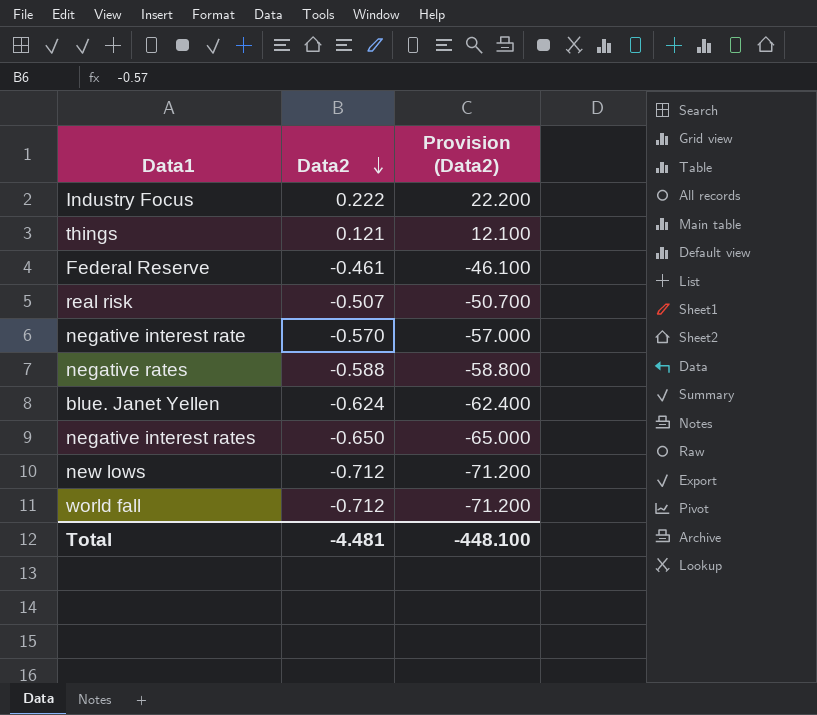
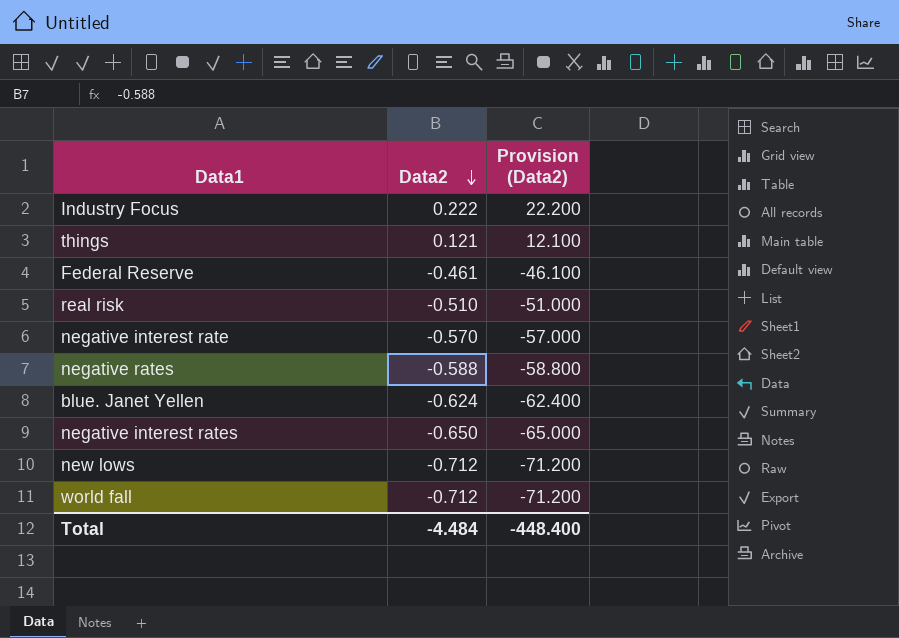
real risk | Data2: -0.507 -> -0.510
real risk | Provision (Data2): -50.700 -> -51.000
Total | Data2: -4.481 -> -4.484
Total | Provision (Data2): -448.100 -> -448.400

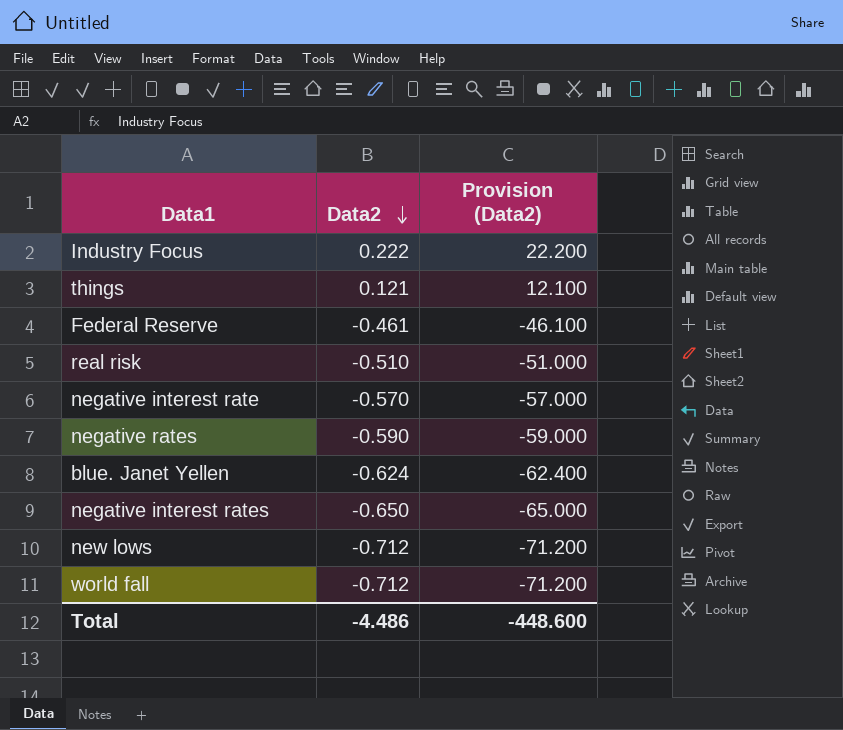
negative rates | Data2: -0.588 -> -0.590
negative rates | Provision (Data2): -58.800 -> -59.000
Total | Data2: -4.484 -> -4.486
Total | Provision (Data2): -448.400 -> -448.600

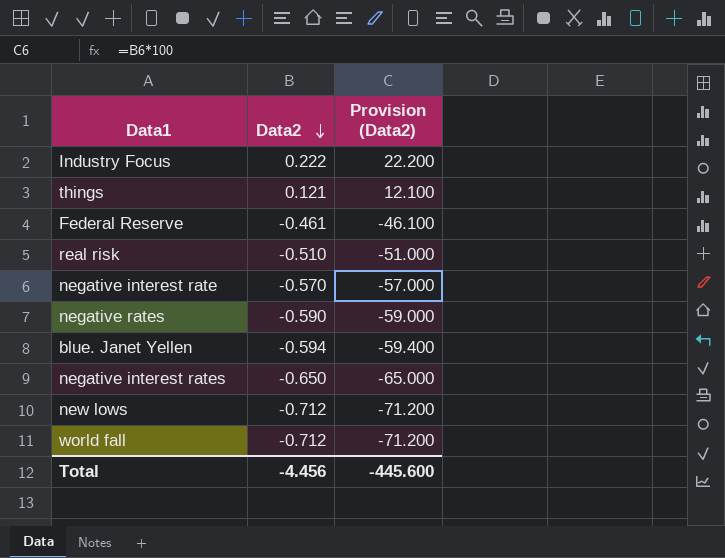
blue. Janet Yellen | Data2: -0.624 -> -0.594
blue. Janet Yellen | Provision (Data2): -62.400 -> -59.400
Total | Data2: -4.486 -> -4.456
Total | Provision (Data2): -448.600 -> -445.600

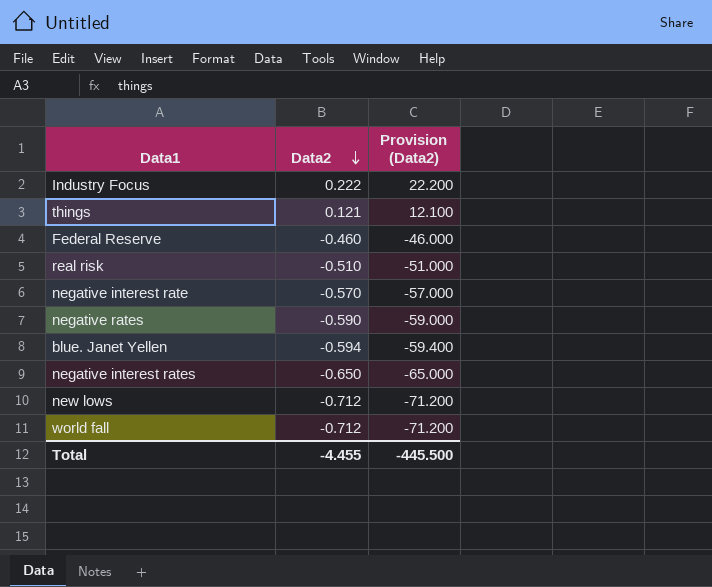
Federal Reserve | Data2: -0.461 -> -0.460
Federal Reserve | Provision (Data2): -46.100 -> -46.000
Total | Data2: -4.456 -> -4.455
Total | Provision (Data2): -445.600 -> -445.500

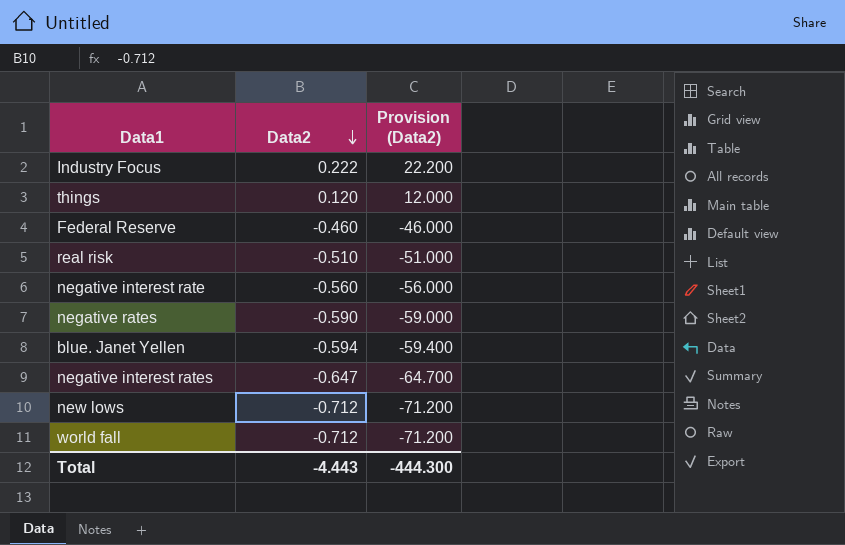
things | Data2: 0.121 -> 0.120
things | Provision (Data2): 12.100 -> 12.000
negative interest rate | Data2: -0.570 -> -0.560
negative interest rate | Provision (Data2): -57.000 -> -56.000
negative interest rates | Data2: -0.650 -> -0.647
negative interest rates | Provision (Data2): -65.000 -> -64.700
Total | Data2: -4.455 -> -4.443
Total | Provision (Data2): -445.500 -> -444.300

